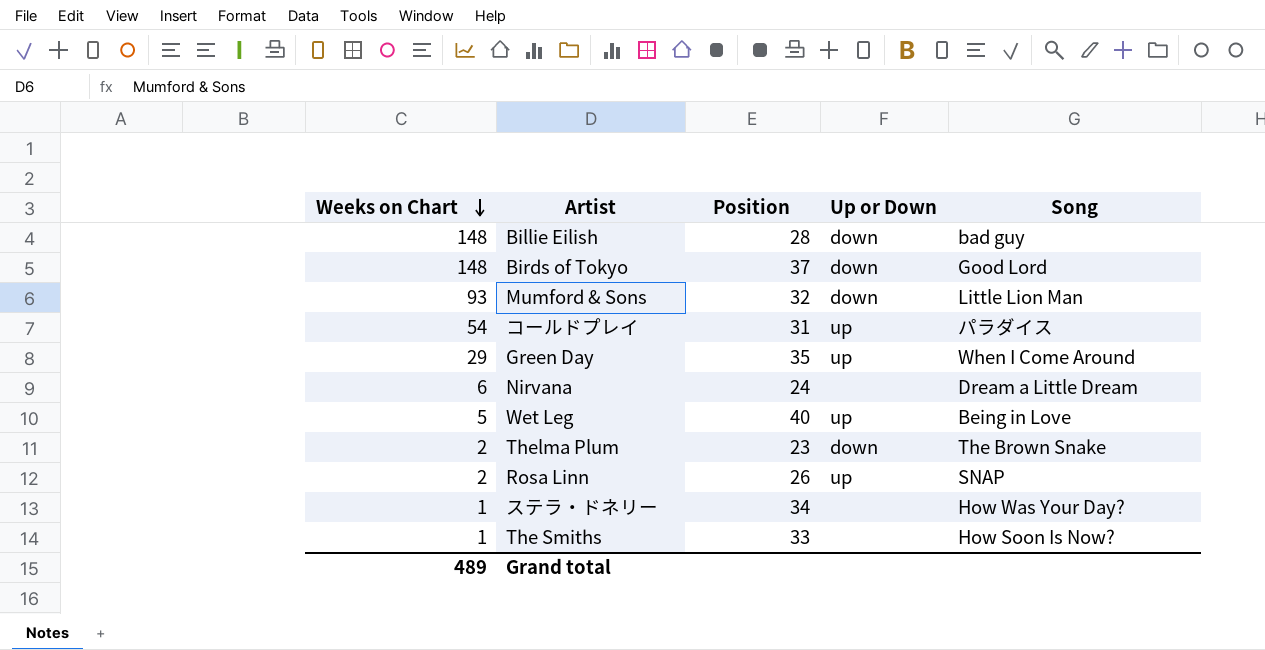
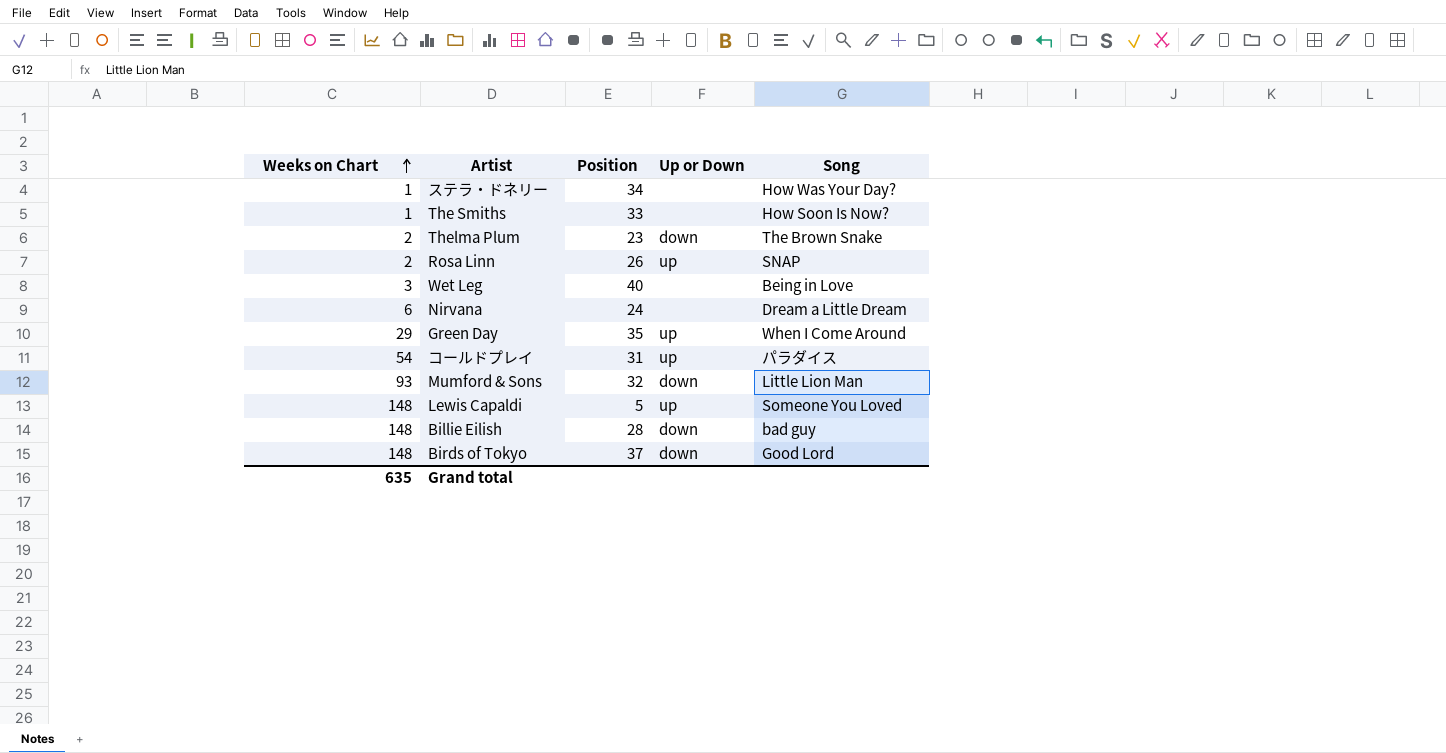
row order: Weeks on Chart descending -> Weeks on Chart ascending
Wet Leg | Weeks on Chart: 5 -> 3
Wet Leg | Up or Down: up -> none
row Lewis Capaldi: none -> 148 | 5 | up | Someone You Loved
Grand total | Weeks on Chart: 489 -> 635

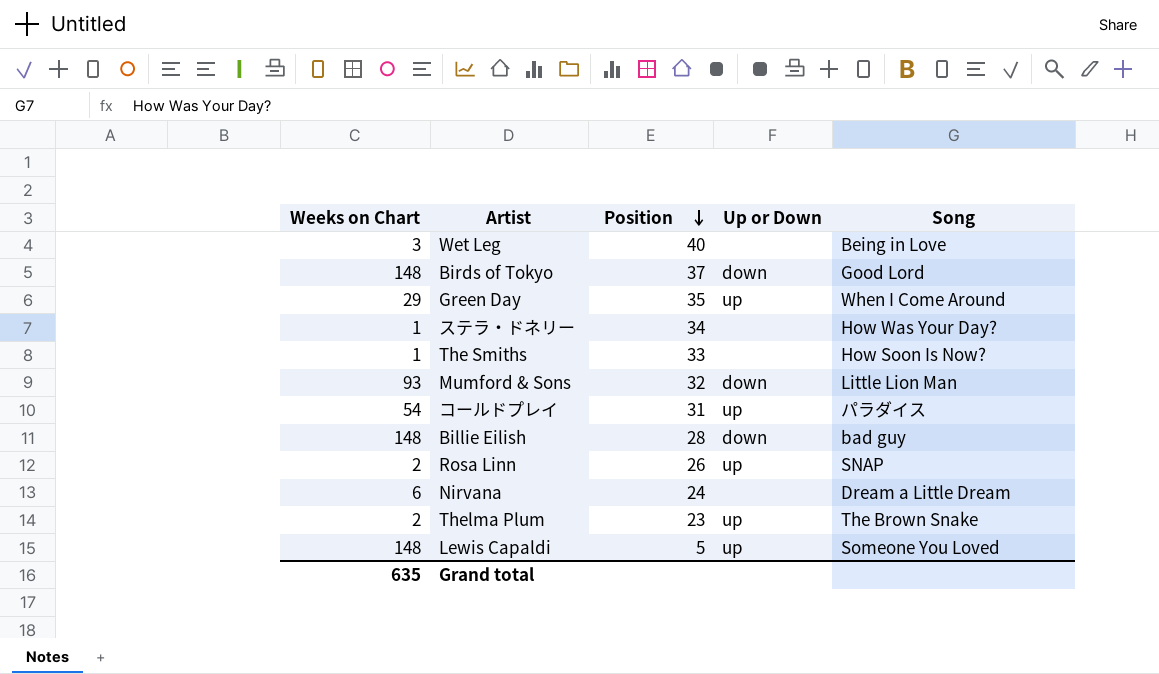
row order: Weeks on Chart ascending -> Position descending
Thelma Plum | Up or Down: down -> up

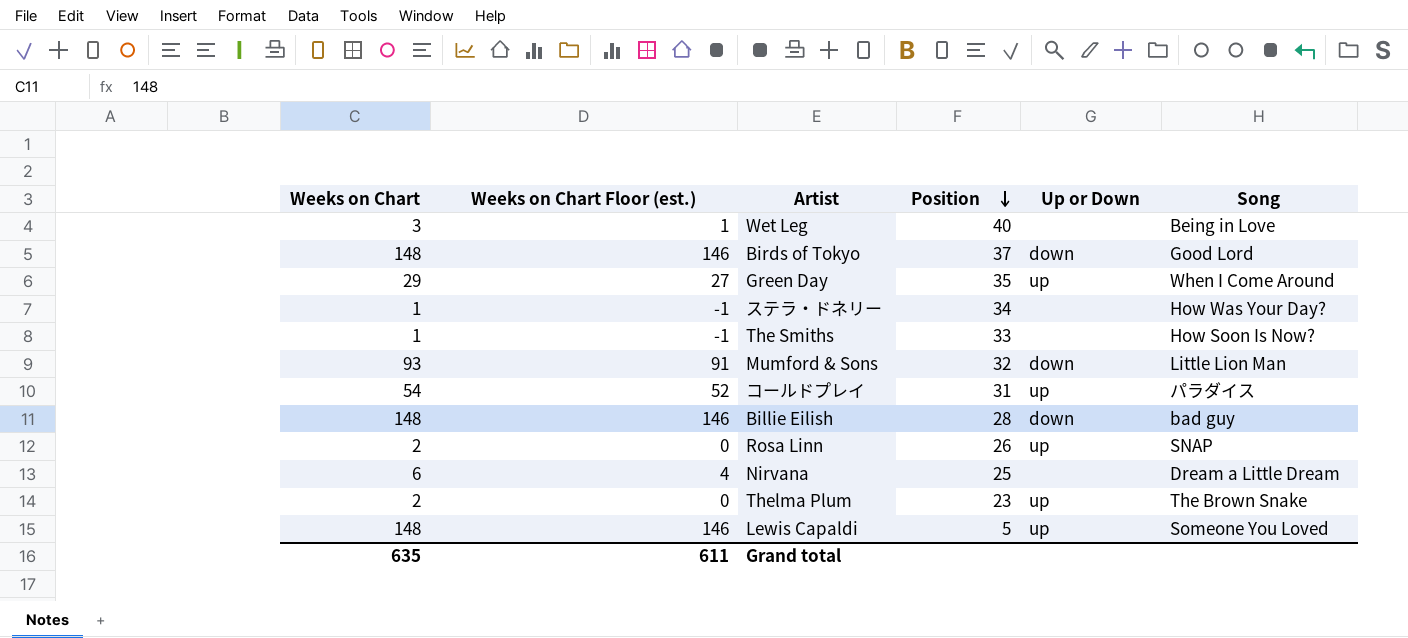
column Weeks on Chart Floor (est.) | formula: none -> [Weeks on Chart] - 2
Nirvana | Position: 24 -> 25

